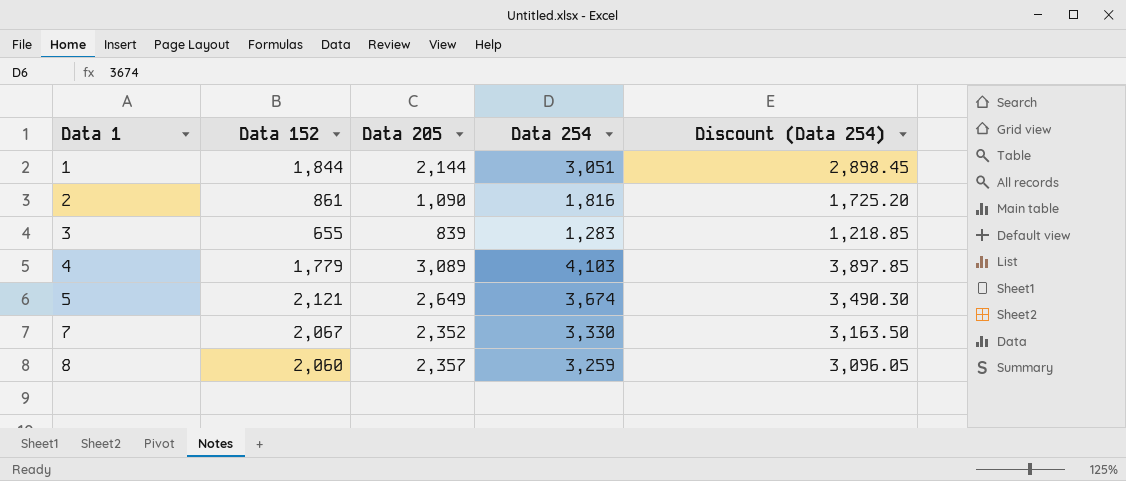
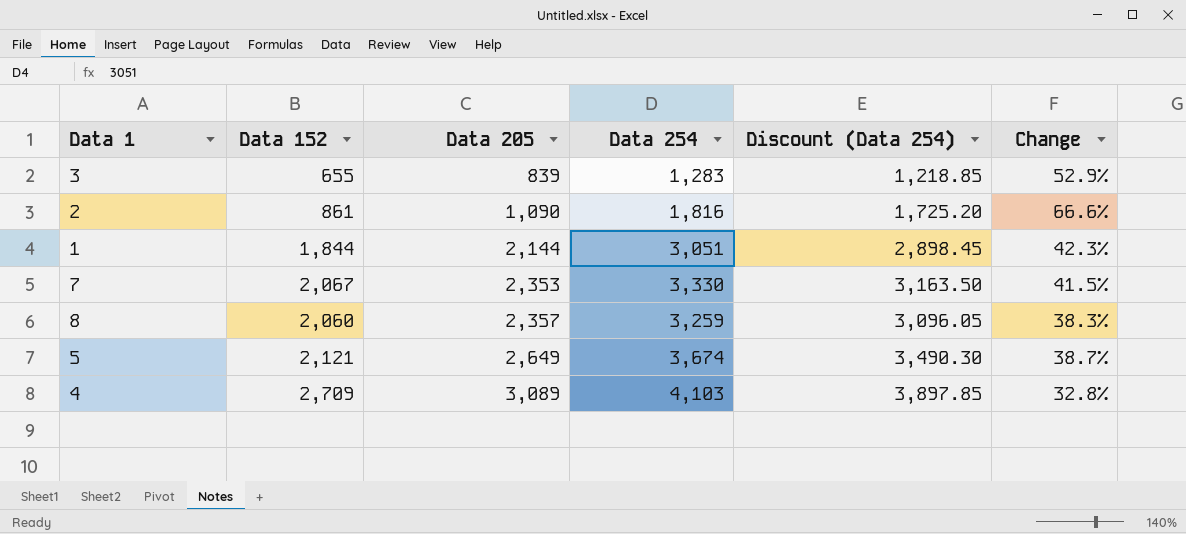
row order: Data 1 ascending -> Data 205 ascending
column Change | formula: none -> ([Data 254] - [Data 205]) / [Data 205]
7 | Data 205: 2,352 -> 2,353
4 | Data 152: 1,779 -> 2,709

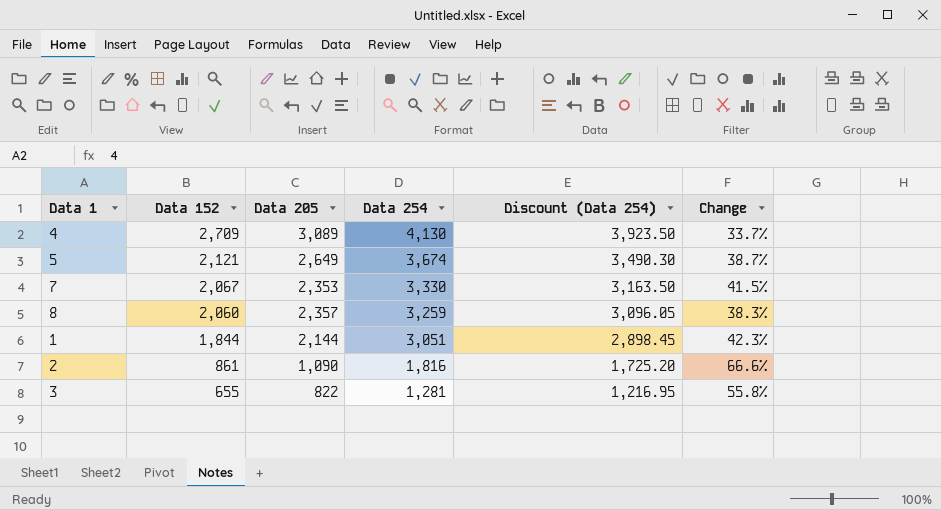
row order: Data 205 ascending -> Data 152 descending
4 | Data 254: 4,103 -> 4,130
4 | Discount (Data 254): 3,897.85 -> 3,923.50
4 | Change: 32.8% -> 33.7%
3 | Data 205: 839 -> 822
3 | Data 254: 1,283 -> 1,281
3 | Discount (Data 254): 1,218.85 -> 1,216.95
3 | Change: 52.9% -> 55.8%

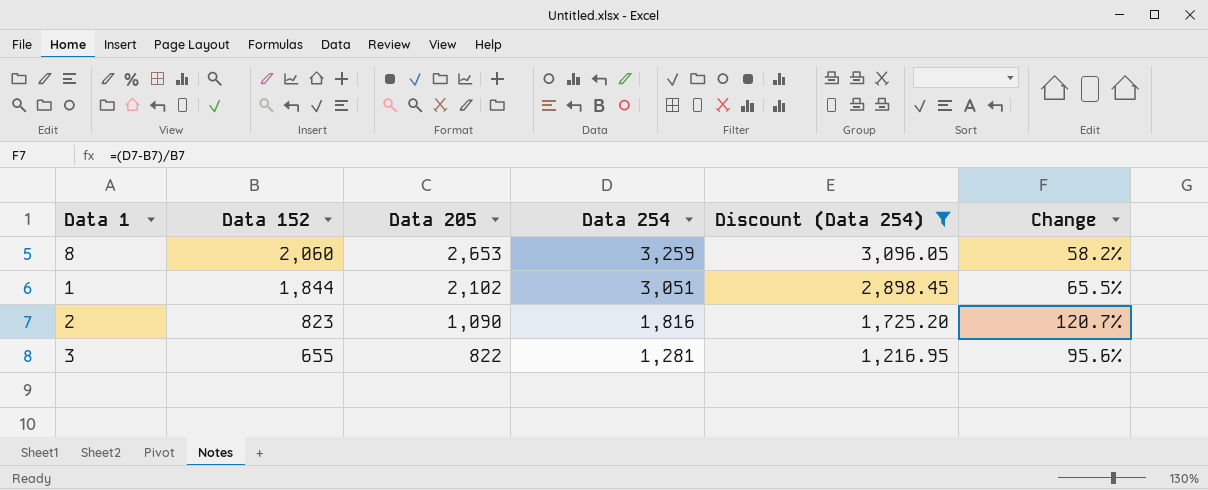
filter: none -> Discount (Data 254) <= 3,096.05
column Change | formula: ([Data 254] - [Data 205]) / [Data 205] -> ([Data 254] - [Data 152]) / [Data 152]
8 | Data 205: 2,357 -> 2,653
1 | Data 205: 2,144 -> 2,102
2 | Data 152: 861 -> 823

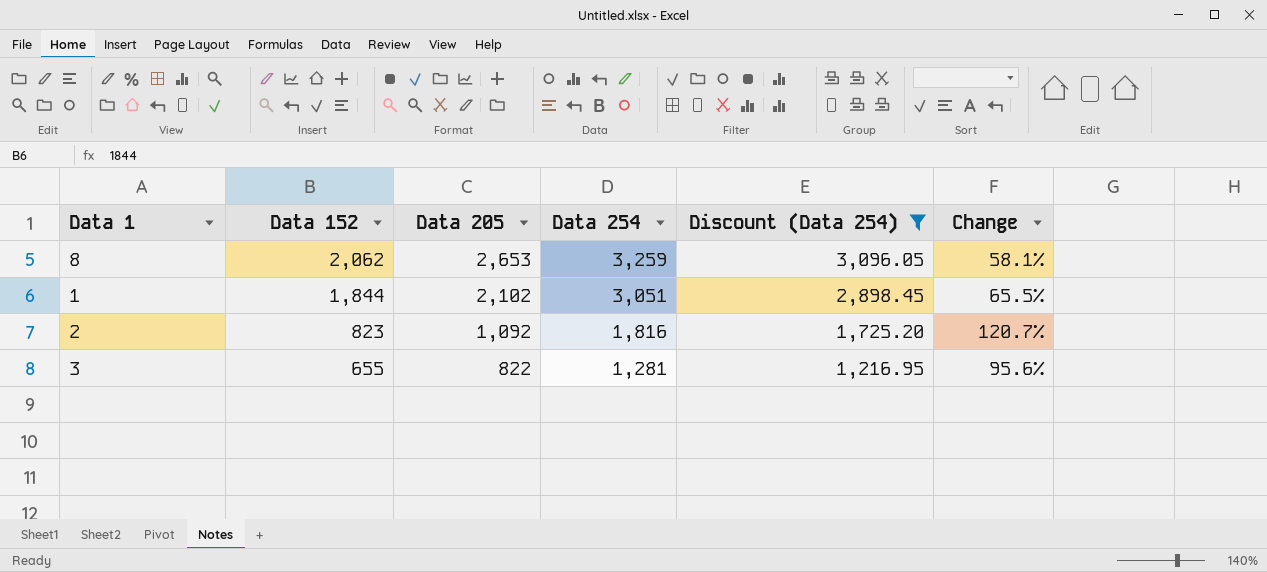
8 | Data 152: 2,060 -> 2,062
8 | Change: 58.2% -> 58.1%
2 | Data 205: 1,090 -> 1,092

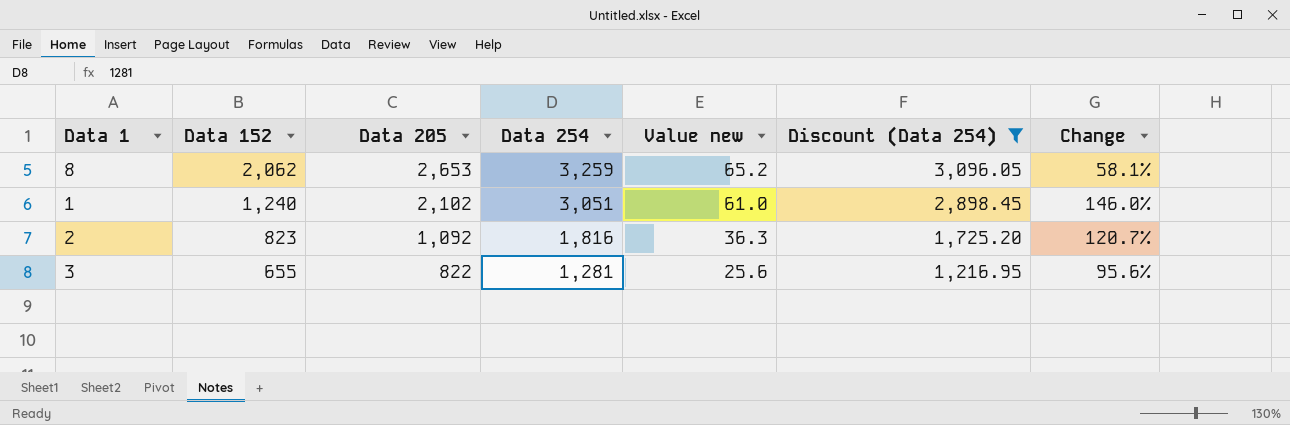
column Value new | formula: none -> [Data 254] * 0.02
1 | Data 152: 1,844 -> 1,240
1 | Change: 65.5% -> 146.0%

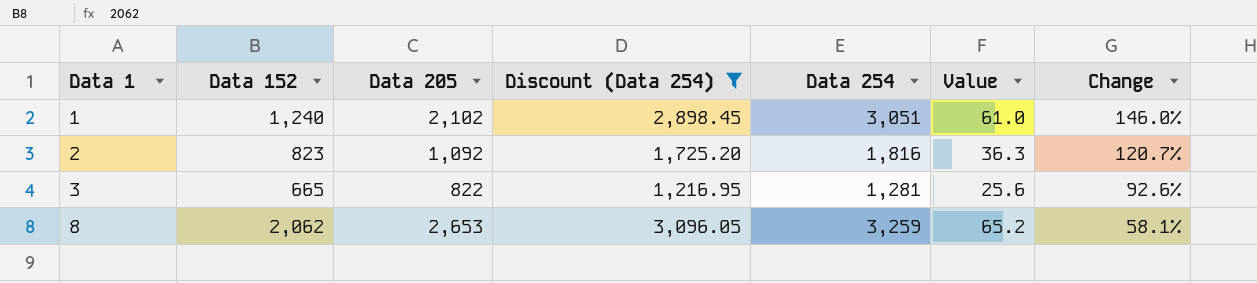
row order: Data 152 descending -> Data 1 ascending
column Discount (Data 254) | position: 6 -> 4
column name: Value new -> Value
3 | Data 152: 655 -> 665
3 | Change: 95.6% -> 92.6%

